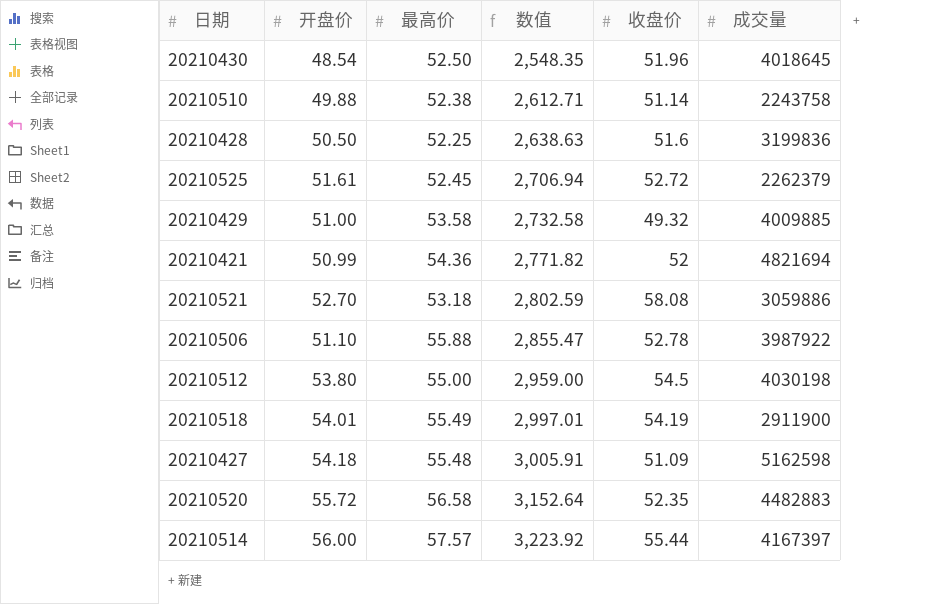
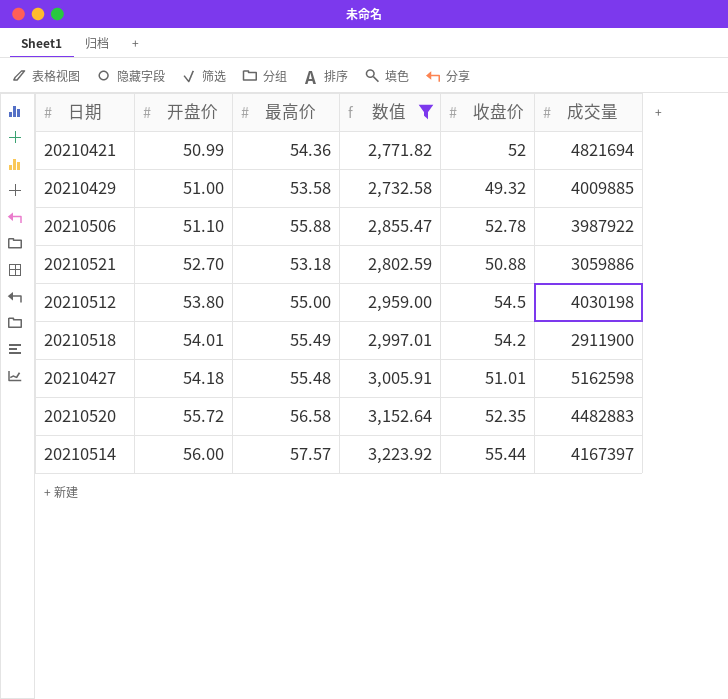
filter: none -> 数值 >= 2,732.58
row order: 数值 ascending -> 开盘价 ascending
20210521 | 收盘价: 58.08 -> 50.88
20210518 | 收盘价: 54.19 -> 54.2
20210427 | 收盘价: 51.09 -> 51.01

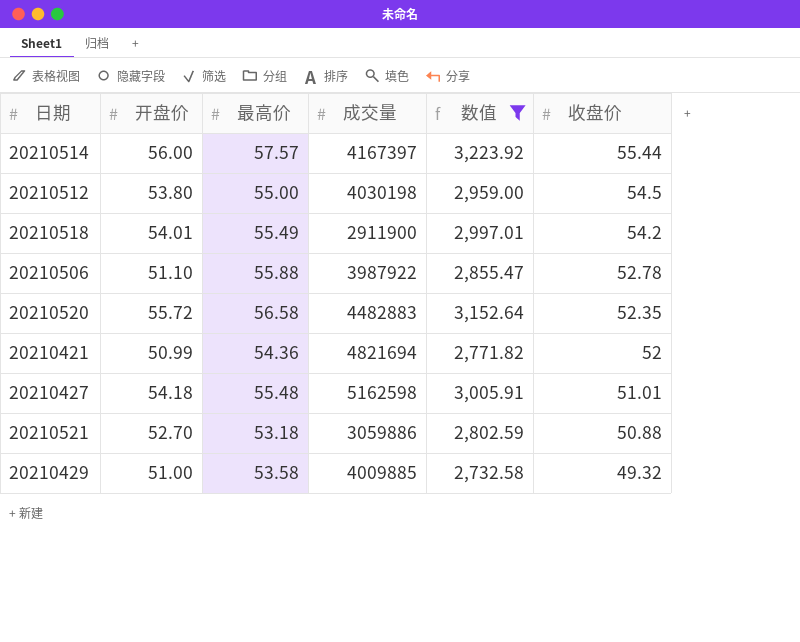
row order: 开盘价 ascending -> 收盘价 descending
column 成交量 | position: 6 -> 4

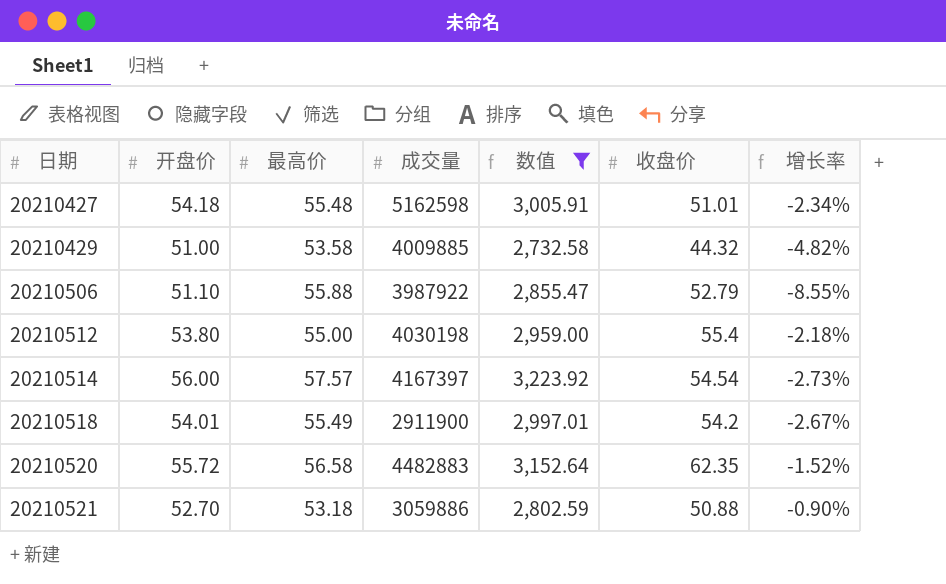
row order: 收盘价 descending -> 日期 ascending
column 增长率 | formula: none -> ([开盘价] - [最高价]) / [最高价]
row 20210421: 50.99 | 54.36 | 4821694 | 2,771.82 | 52 -> none
20210429 | 收盘价: 49.32 -> 44.32
20210506 | 收盘价: 52.78 -> 52.79
20210512 | 收盘价: 54.5 -> 55.4
20210514 | 收盘价: 55.44 -> 54.54
20210520 | 收盘价: 52.35 -> 62.35

